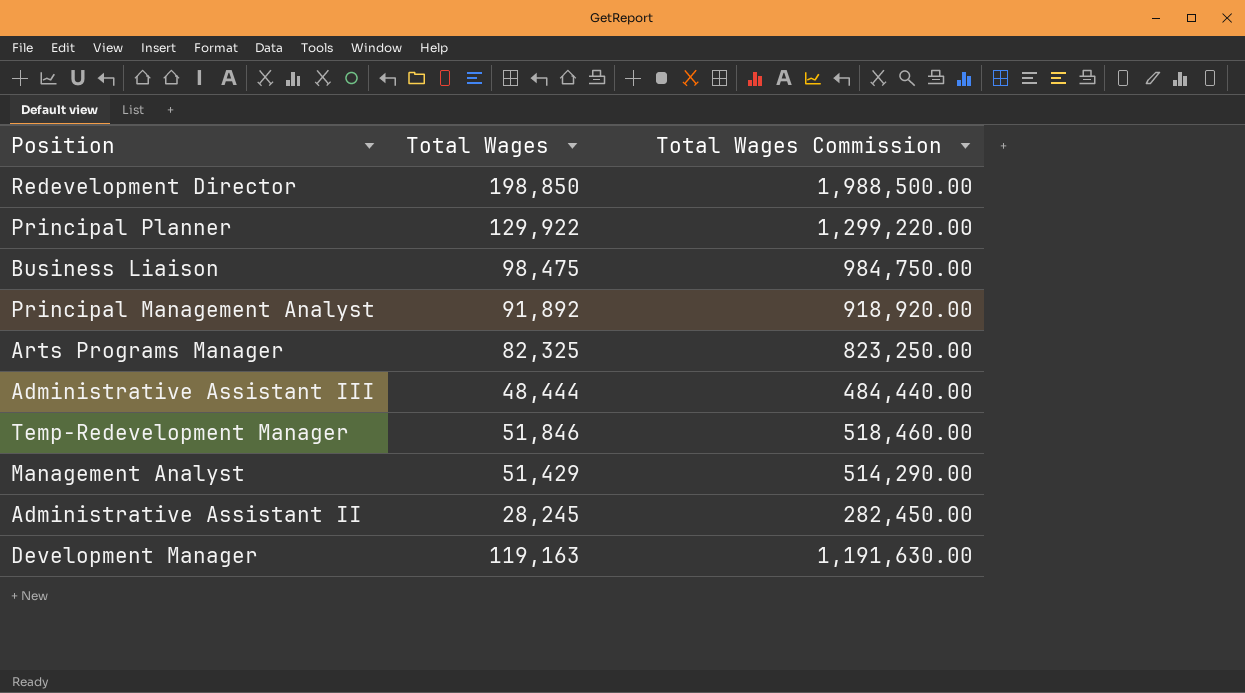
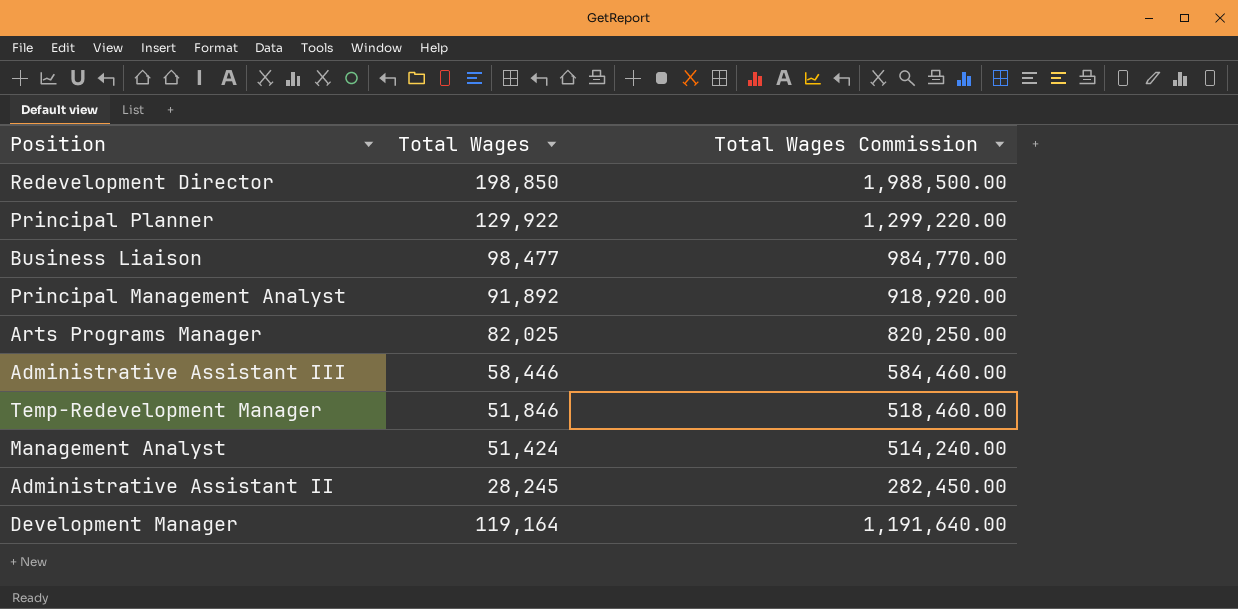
Business Liaison | Total Wages: 98,475 -> 98,477
Business Liaison | Total Wages Commission: 984,750.00 -> 984,770.00
Arts Programs Manager | Total Wages: 82,325 -> 82,025
Arts Programs Manager | Total Wages Commission: 823,250.00 -> 820,250.00
Administrative Assistant III | Total Wages: 48,444 -> 58,446
Administrative Assistant III | Total Wages Commission: 484,440.00 -> 584,460.00
Management Analyst | Total Wages: 51,429 -> 51,424
Management Analyst | Total Wages Commission: 514,290.00 -> 514,240.00
Development Manager | Total Wages: 119,163 -> 119,164
Development Manager | Total Wages Commission: 1,191,630.00 -> 1,191,640.00

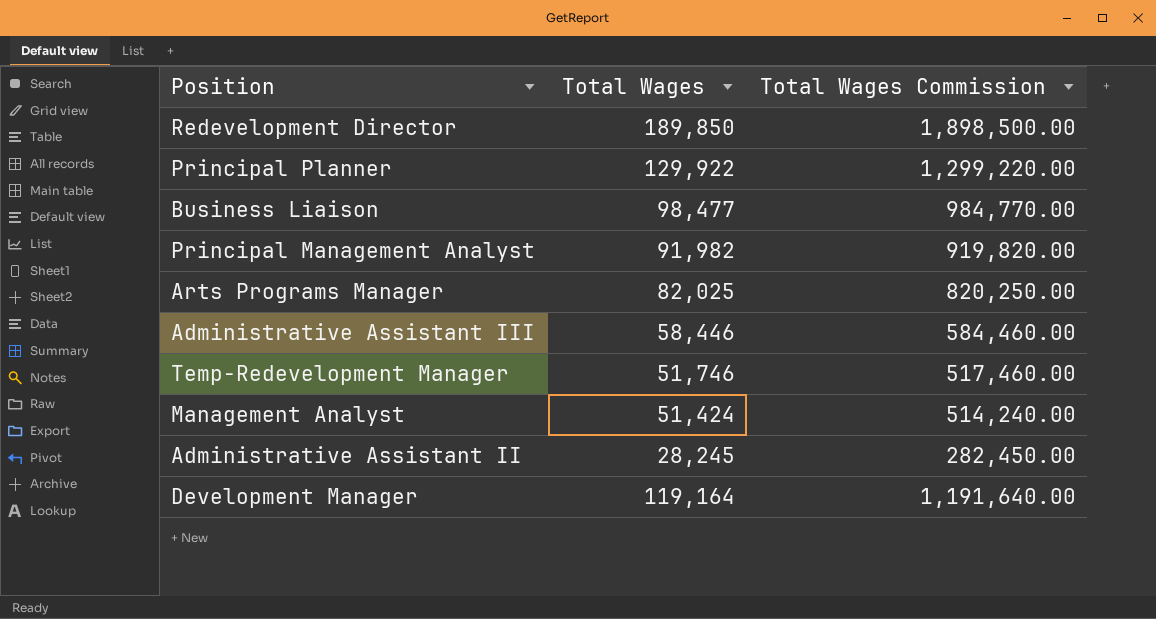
Redevelopment Director | Total Wages: 198,850 -> 189,850
Redevelopment Director | Total Wages Commission: 1,988,500.00 -> 1,898,500.00
Principal Management Analyst | Total Wages: 91,892 -> 91,982
Principal Management Analyst | Total Wages Commission: 918,920.00 -> 919,820.00
Temp-Redevelopment Manager | Total Wages: 51,846 -> 51,746
Temp-Redevelopment Manager | Total Wages Commission: 518,460.00 -> 517,460.00

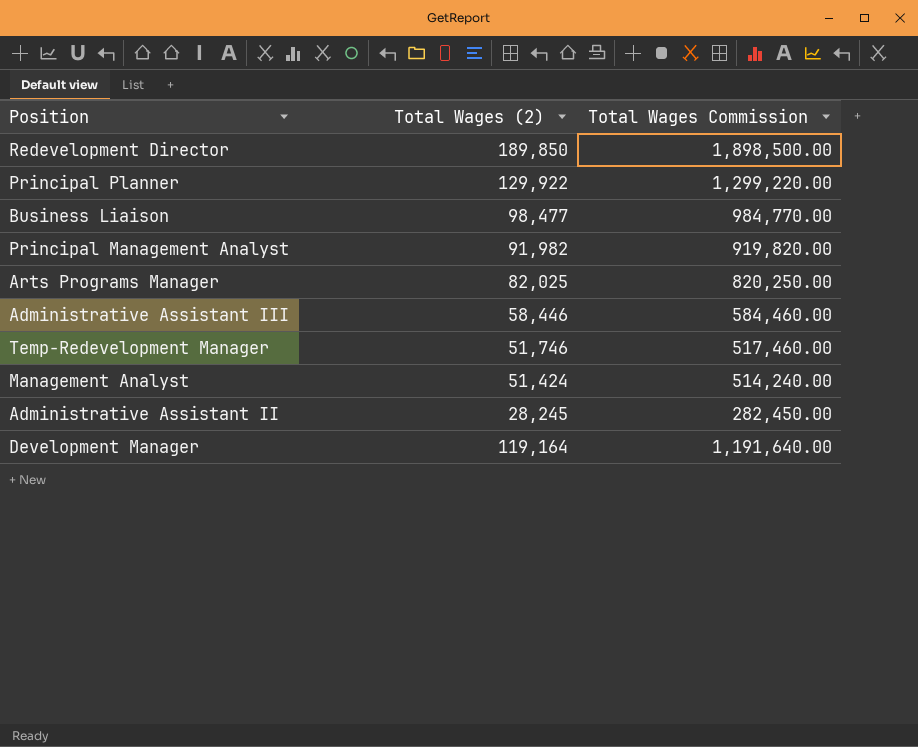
column name: Total Wages -> Total Wages (2)

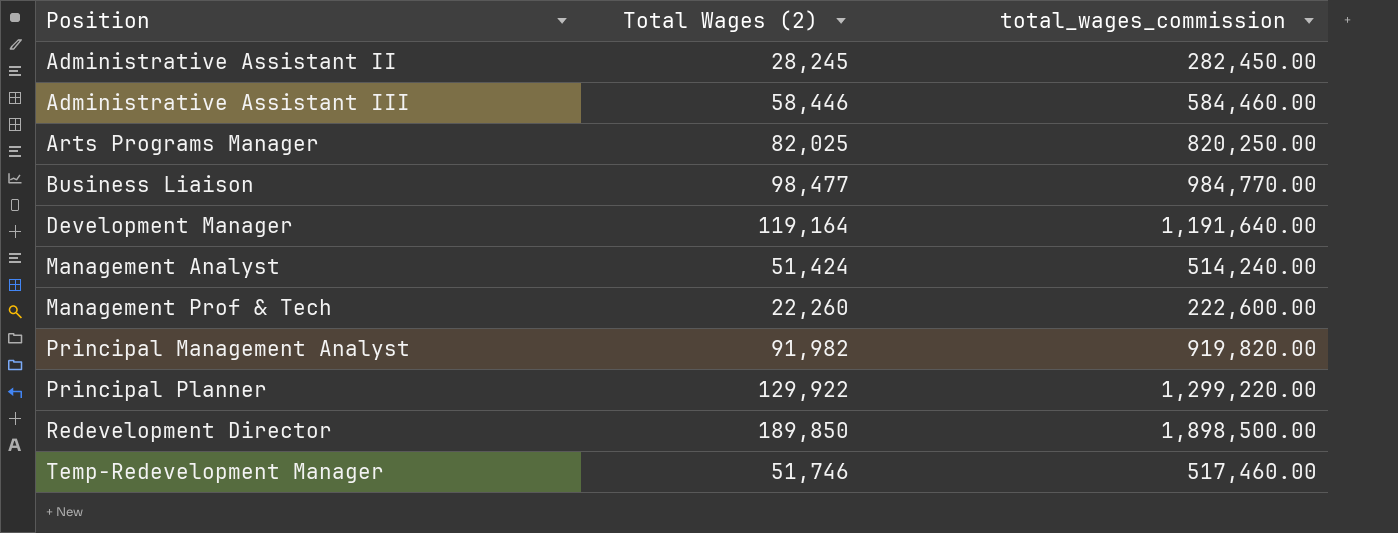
row order: none -> Position ascending
column name: Total Wages Commission -> total_wages_commission
row Management Prof & Tech: none -> 22,260 | 222,600.00

